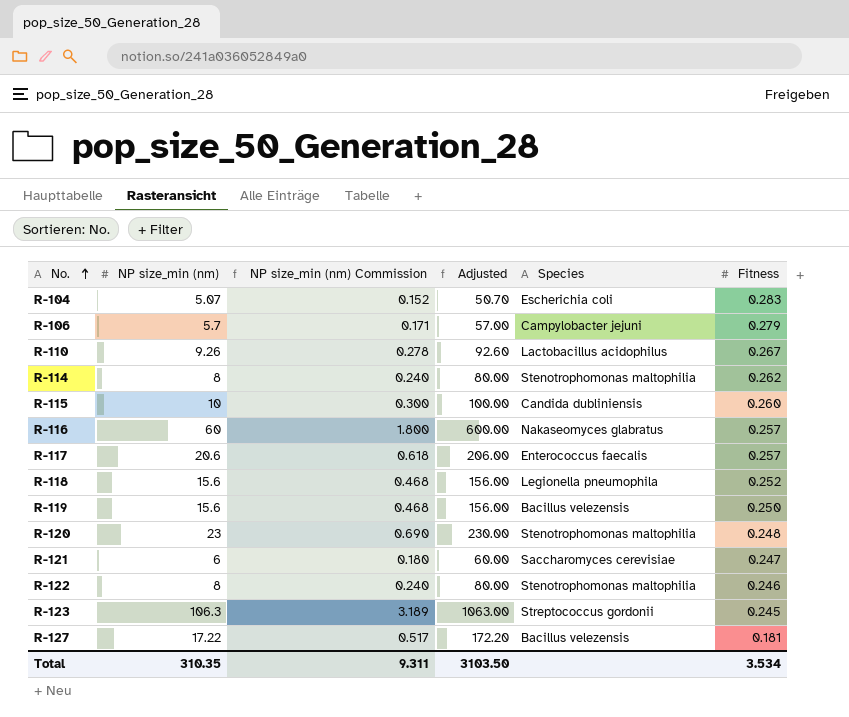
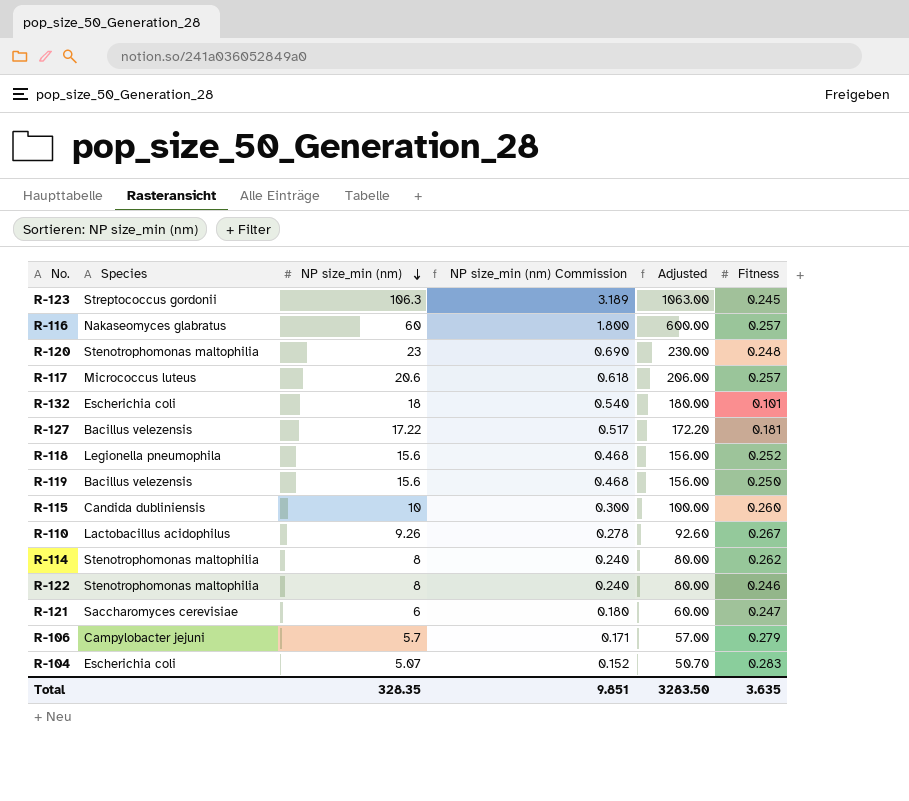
row order: No. ascending -> NP size_min (nm) descending
column Species | position: 5 -> 2
R-117 | Species: Enterococcus faecalis -> Micrococcus luteus
row R-132: none -> Escherichia coli | 18 | 0.540 | 180.00 | 0.101
Total | NP size_min (nm): 310.35 -> 328.35
Total | NP size_min (nm) Commission: 9.311 -> 9.851
Total | Adjusted: 3103.50 -> 3283.50
Total | Fitness: 3.534 -> 3.635

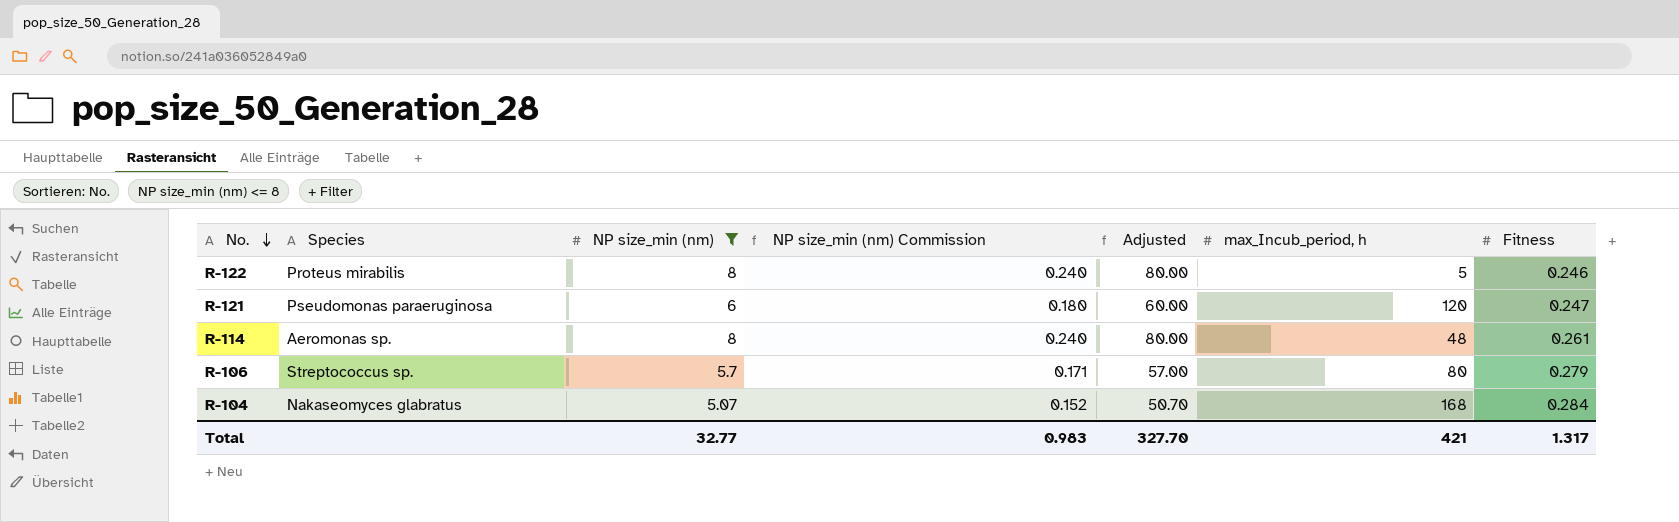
filter: none -> NP size_min (nm) <= 8
row order: NP size_min (nm) descending -> No. descending
column max_Incub_period, h | position: none -> 6
R-122 | Species: Stenotrophomonas maltophilia -> Proteus mirabilis
R-121 | Species: Saccharomyces cerevisiae -> Pseudomonas paraeruginosa
R-114 | Species: Stenotrophomonas maltophilia -> Aeromonas sp.
R-114 | Fitness: 0.262 -> 0.261
R-106 | Species: Campylobacter jejuni -> Streptococcus sp.
R-104 | Species: Escherichia coli -> Nakaseomyces glabratus
R-104 | Fitness: 0.283 -> 0.284
Total | NP size_min (nm): 328.35 -> 32.77
Total | NP size_min (nm) Commission: 9.851 -> 0.983
Total | Adjusted: 3283.50 -> 327.70
Total | Fitness: 3.635 -> 1.317

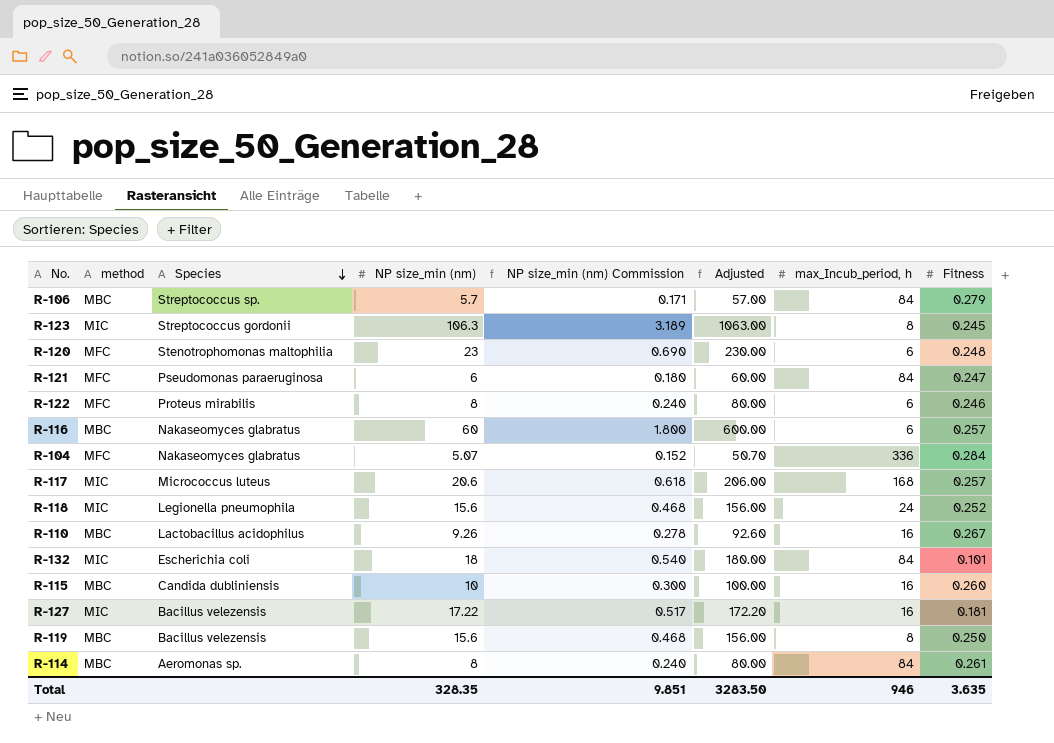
filter: NP size_min (nm) <= 8 -> none
row order: No. descending -> Species descending
column method | position: none -> 2
R-106 | max_Incub_period, h: 80 -> 84
R-121 | max_Incub_period, h: 120 -> 84
R-122 | max_Incub_period, h: 5 -> 6
R-104 | max_Incub_period, h: 168 -> 336
R-114 | max_Incub_period, h: 48 -> 84
Total | NP size_min (nm): 32.77 -> 328.35
Total | NP size_min (nm) Commission: 0.983 -> 9.851
Total | Adjusted: 327.70 -> 3283.50
Total | max_Incub_period, h: 421 -> 946
Total | Fitness: 1.317 -> 3.635

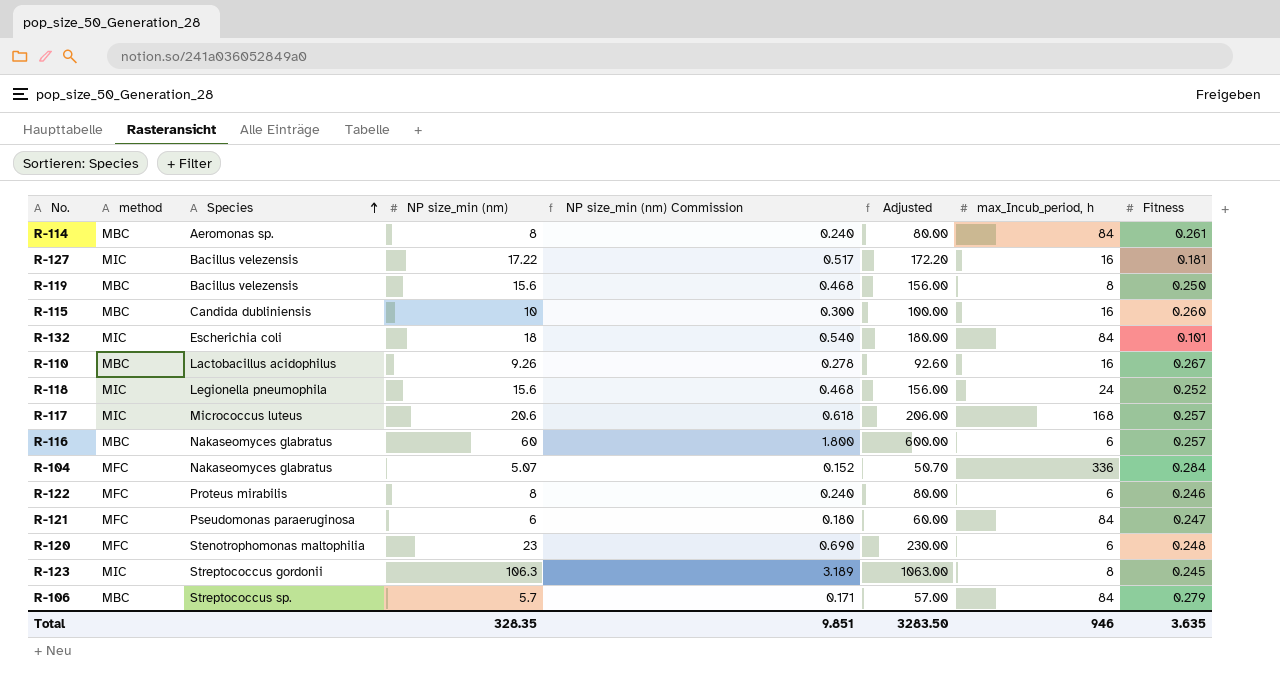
row order: Species descending -> Species ascending

